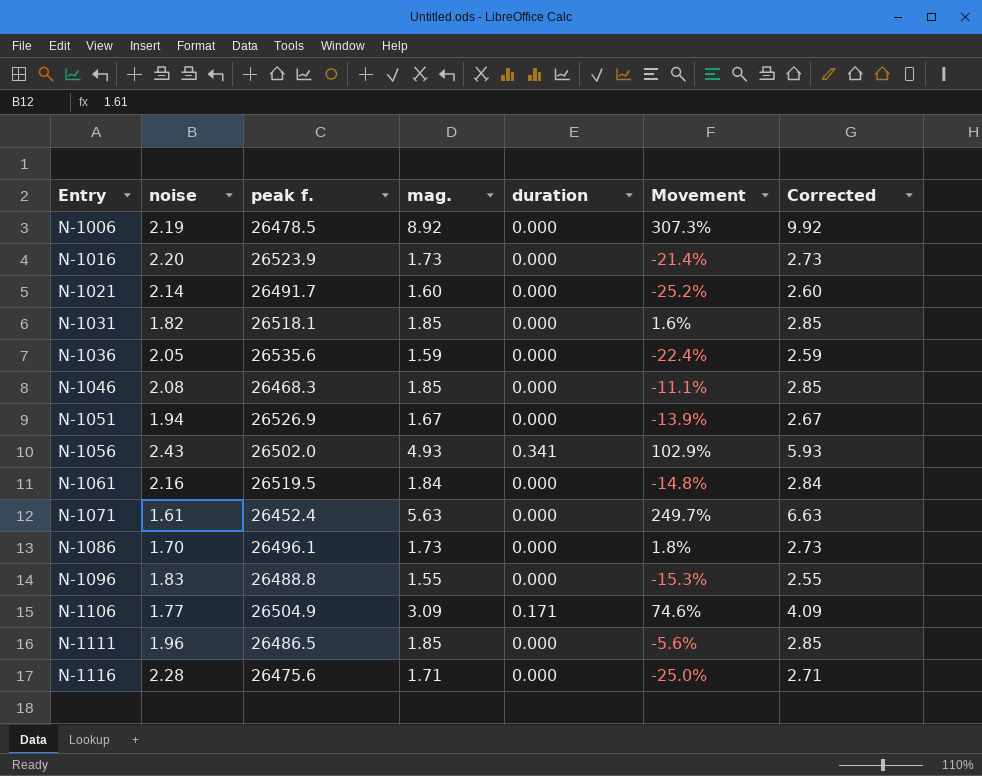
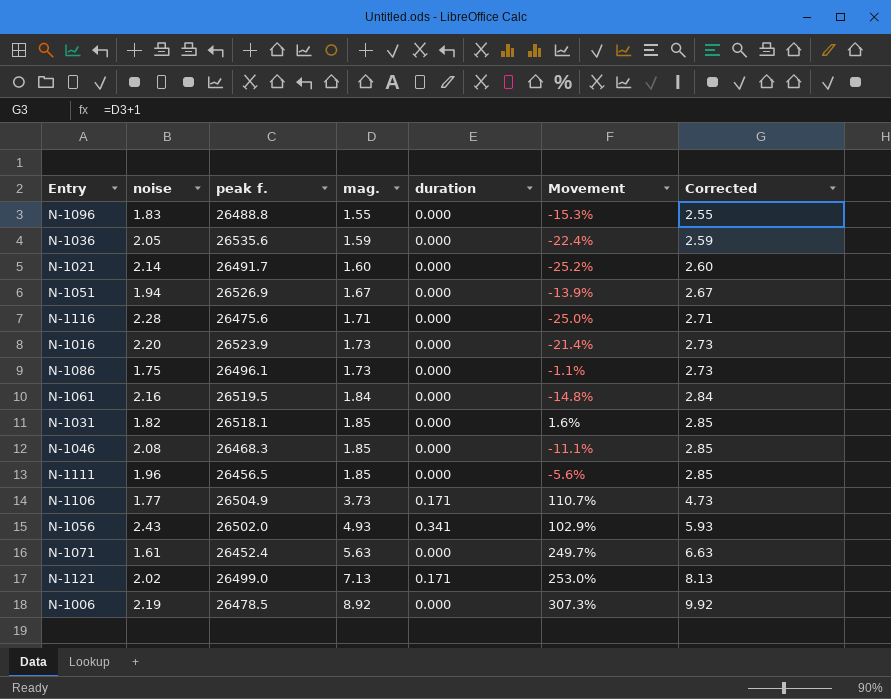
row order: Entry ascending -> mag. ascending
N-1086 | noise: 1.70 -> 1.75
N-1086 | Movement: 1.8% -> -1.1%
N-1111 | peak f.: 26486.5 -> 26456.5
N-1106 | mag.: 3.09 -> 3.73
N-1106 | Movement: 74.6% -> 110.7%
N-1106 | Corrected: 4.09 -> 4.73
row N-1121: none -> 2.02 | 26499.0 | 7.13 | 0.171 | 253.0% | 8.13

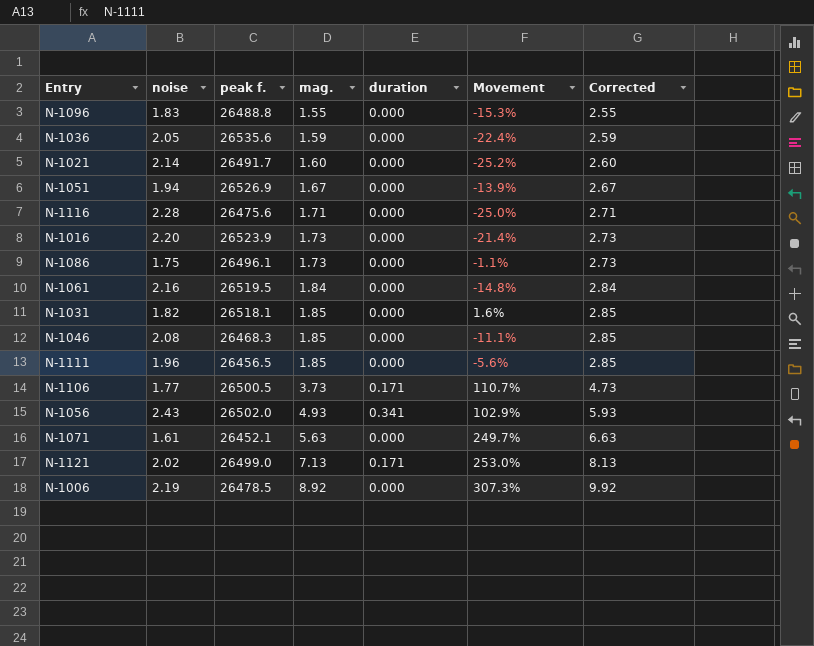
N-1106 | peak f.: 26504.9 -> 26500.5
N-1071 | peak f.: 26452.4 -> 26452.1

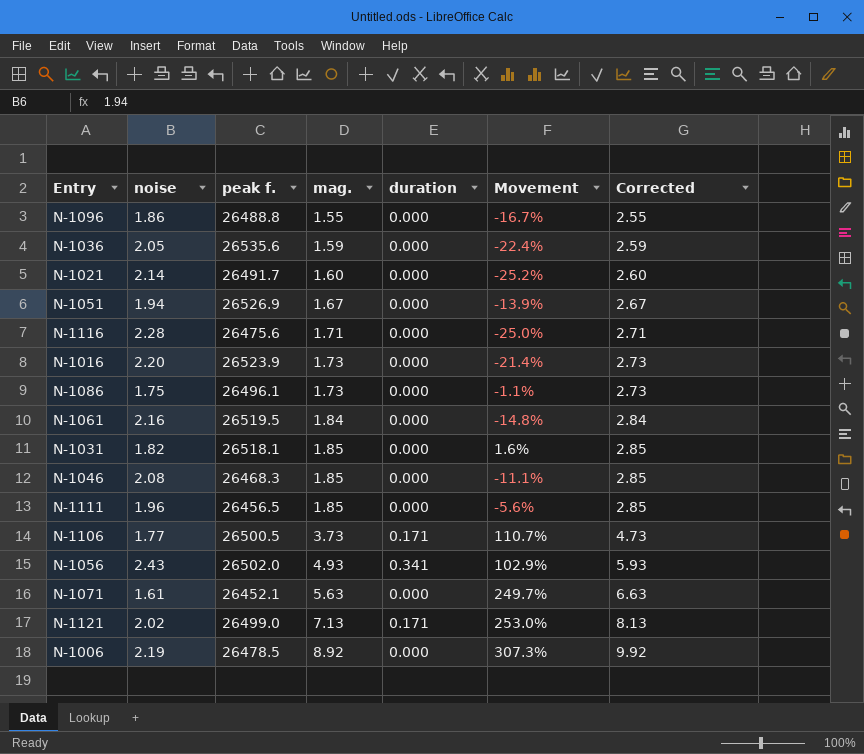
N-1096 | noise: 1.83 -> 1.86
N-1096 | Movement: -15.3% -> -16.7%

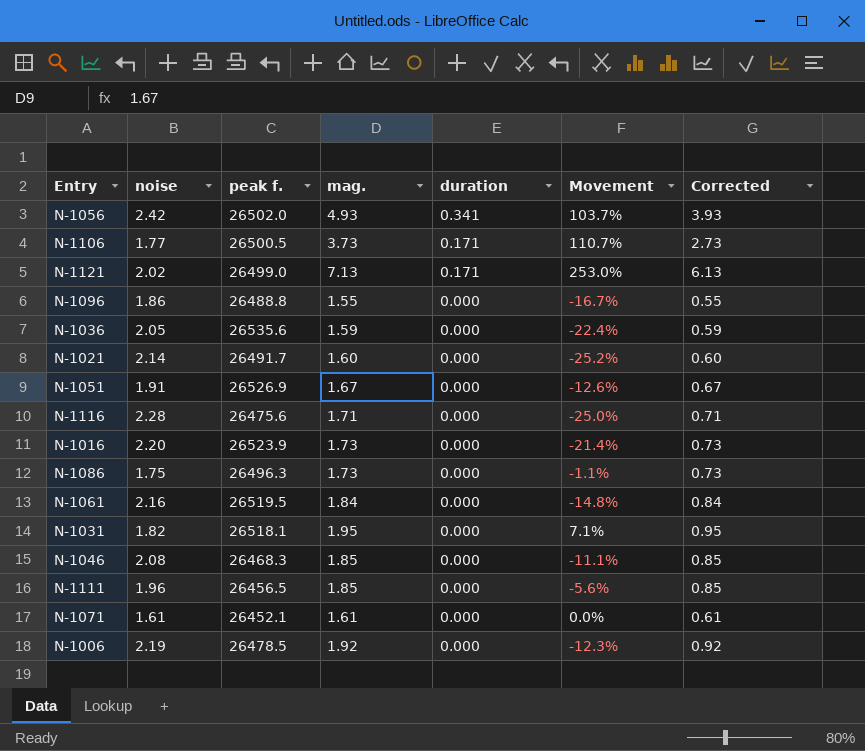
row order: mag. ascending -> duration descending
column Corrected | formula: [mag.] + 1 -> [mag.] - 1
N-1056 | noise: 2.43 -> 2.42
N-1056 | Movement: 102.9% -> 103.7%
N-1051 | noise: 1.94 -> 1.91
N-1051 | Movement: -13.9% -> -12.6%
N-1086 | peak f.: 26496.1 -> 26496.3
N-1031 | mag.: 1.85 -> 1.95
N-1031 | Movement: 1.6% -> 7.1%
N-1071 | mag.: 5.63 -> 1.61
N-1071 | Movement: 249.7% -> 0.0%
N-1006 | mag.: 8.92 -> 1.92
N-1006 | Movement: 307.3% -> -12.3%

